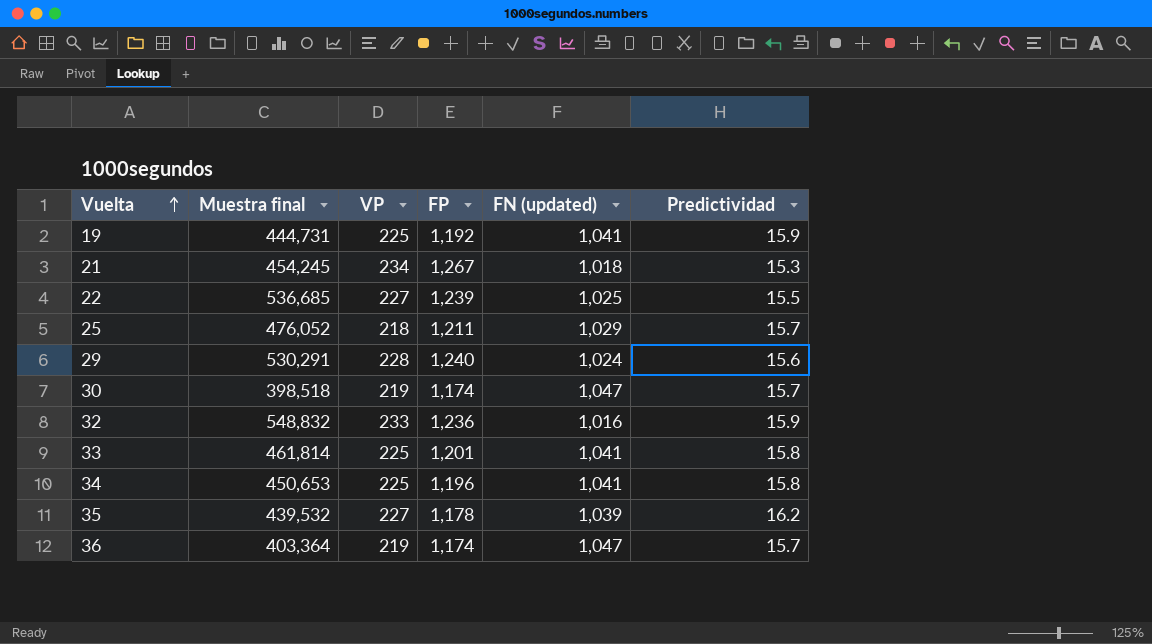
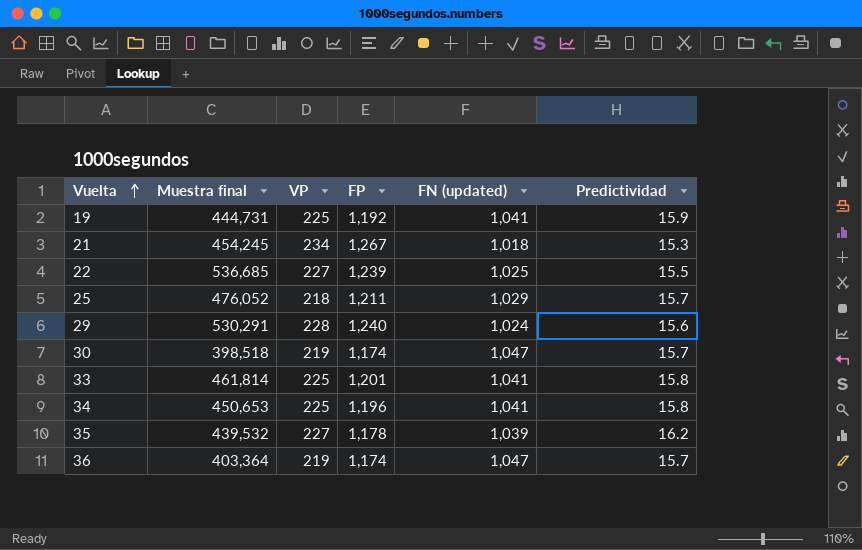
row 32: 548,832 | 233 | 1,236 | 1,016 | 15.9 -> none

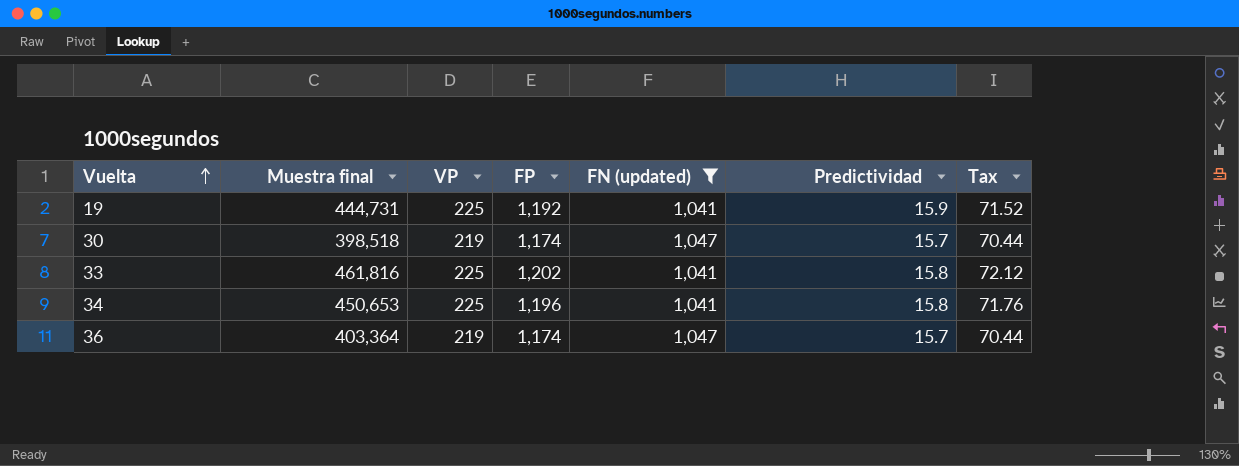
filter: none -> FN (updated) >= 1,041
column Tax | formula: none -> [FP] * 0.06
33 | Muestra final: 461,814 -> 461,816
33 | FP: 1,201 -> 1,202

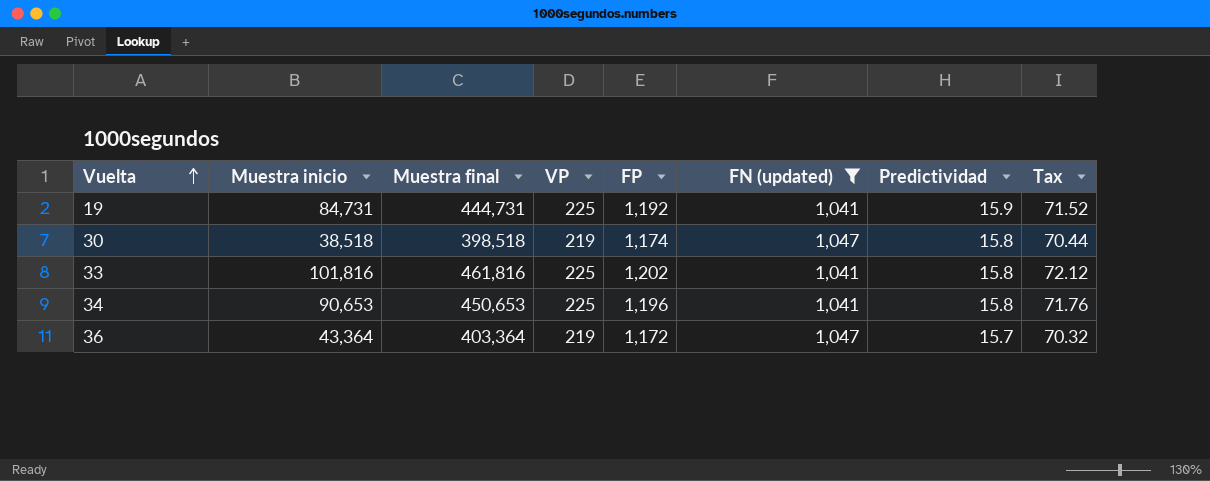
column Muestra inicio | position: none -> 2
30 | Predictividad: 15.7 -> 15.8
36 | FP: 1,174 -> 1,172
36 | Tax: 70.44 -> 70.32

